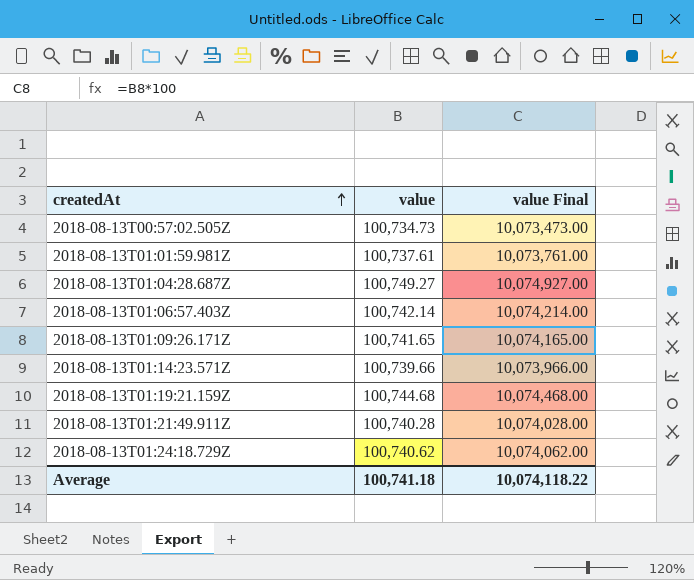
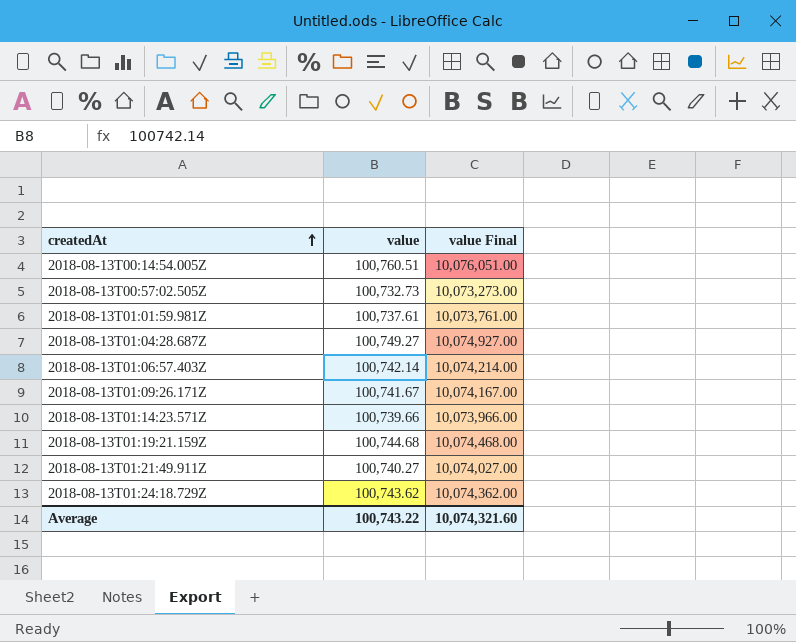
row 2018-08-13T00:14:54.005Z: none -> 100,760.51 | 10,076,051.00
2018-08-13T00:57:02.505Z | value: 100,734.73 -> 100,732.73
2018-08-13T00:57:02.505Z | value Final: 10,073,473.00 -> 10,073,273.00
2018-08-13T01:09:26.171Z | value: 100,741.65 -> 100,741.67
2018-08-13T01:09:26.171Z | value Final: 10,074,165.00 -> 10,074,167.00
2018-08-13T01:21:49.911Z | value: 100,740.28 -> 100,740.27
2018-08-13T01:21:49.911Z | value Final: 10,074,028.00 -> 10,074,027.00
2018-08-13T01:24:18.729Z | value: 100,740.62 -> 100,743.62
2018-08-13T01:24:18.729Z | value Final: 10,074,062.00 -> 10,074,362.00
Average | value: 100,741.18 -> 100,743.22
Average | value Final: 10,074,118.22 -> 10,074,321.60

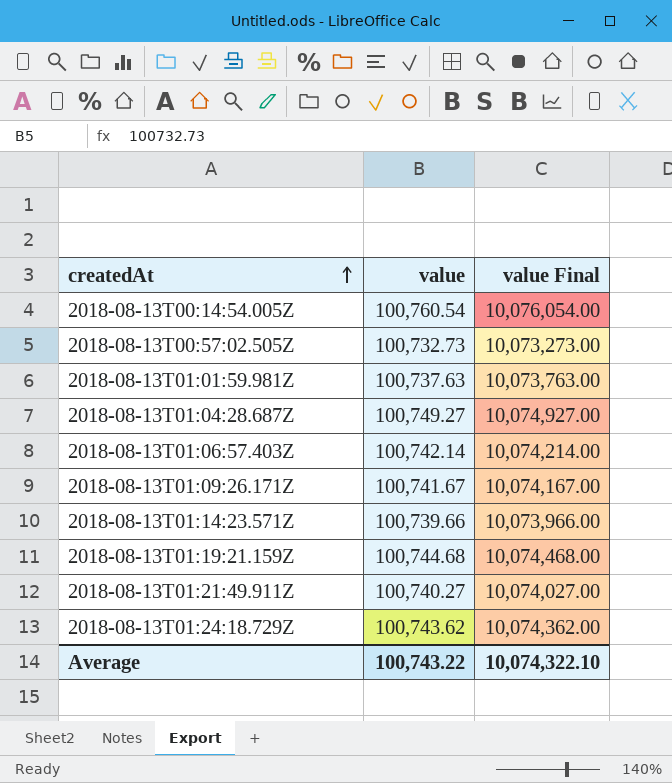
2018-08-13T00:14:54.005Z | value: 100,760.51 -> 100,760.54
2018-08-13T00:14:54.005Z | value Final: 10,076,051.00 -> 10,076,054.00
2018-08-13T01:01:59.981Z | value: 100,737.61 -> 100,737.63
2018-08-13T01:01:59.981Z | value Final: 10,073,761.00 -> 10,073,763.00
Average | value Final: 10,074,321.60 -> 10,074,322.10

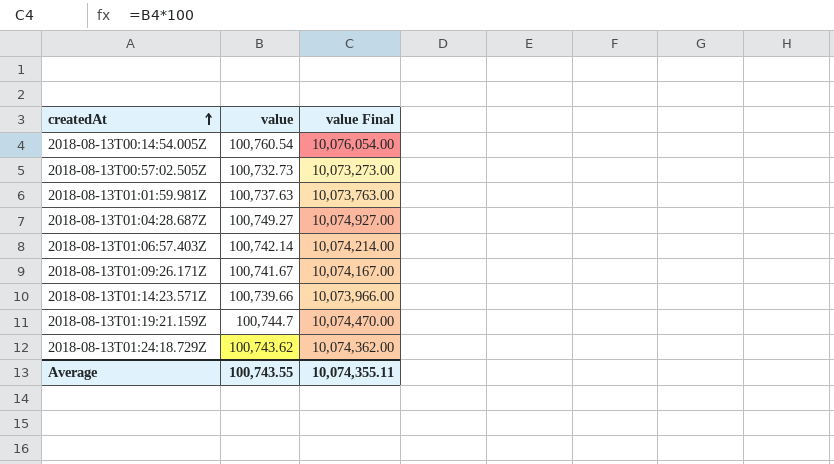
row 2018-08-13T01:21:49.911Z: 100,740.27 | 10,074,027.00 -> none
2018-08-13T01:19:21.159Z | value: 100,744.68 -> 100,744.7
2018-08-13T01:19:21.159Z | value Final: 10,074,468.00 -> 10,074,470.00
Average | value: 100,743.22 -> 100,743.55
Average | value Final: 10,074,322.10 -> 10,074,355.11

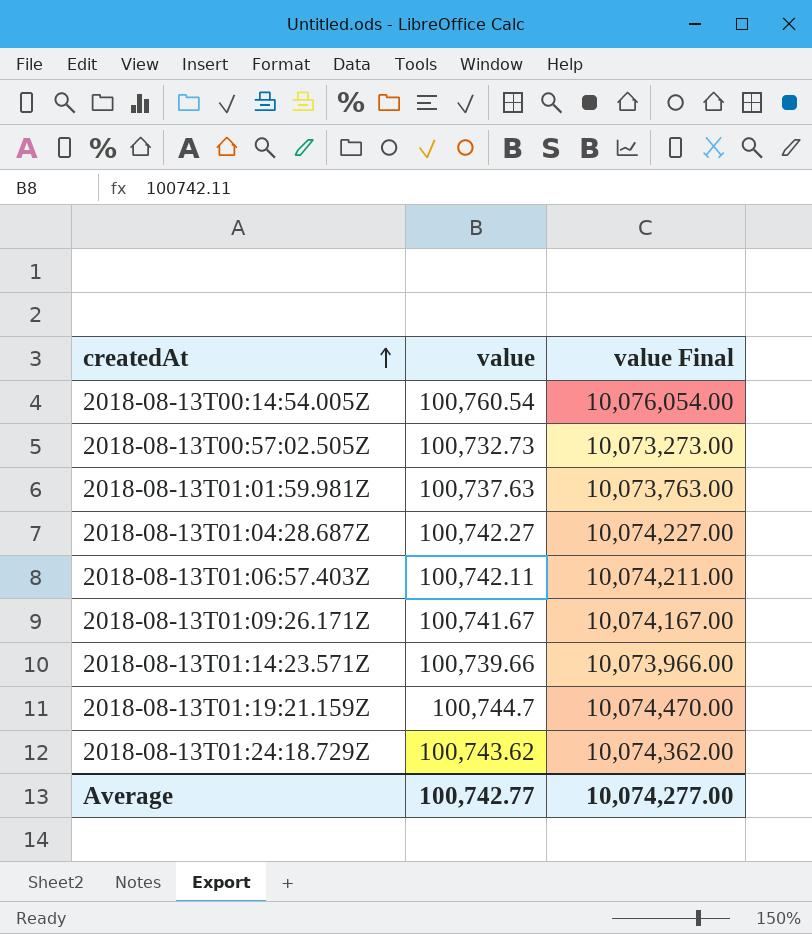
2018-08-13T01:04:28.687Z | value: 100,749.27 -> 100,742.27
2018-08-13T01:04:28.687Z | value Final: 10,074,927.00 -> 10,074,227.00
2018-08-13T01:06:57.403Z | value: 100,742.14 -> 100,742.11
2018-08-13T01:06:57.403Z | value Final: 10,074,214.00 -> 10,074,211.00
Average | value: 100,743.55 -> 100,742.77
Average | value Final: 10,074,355.11 -> 10,074,277.00

